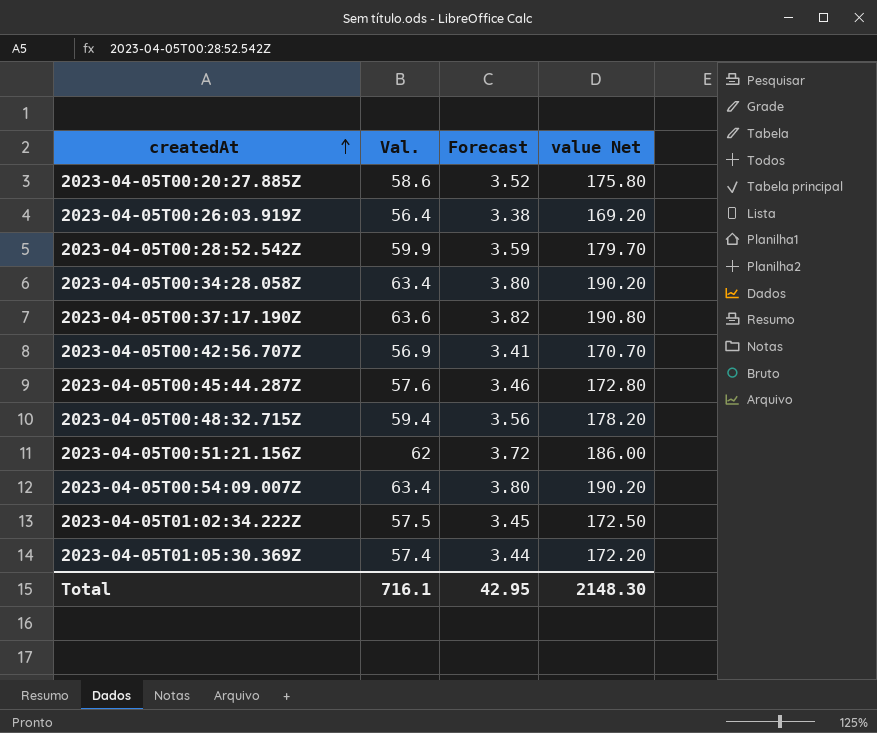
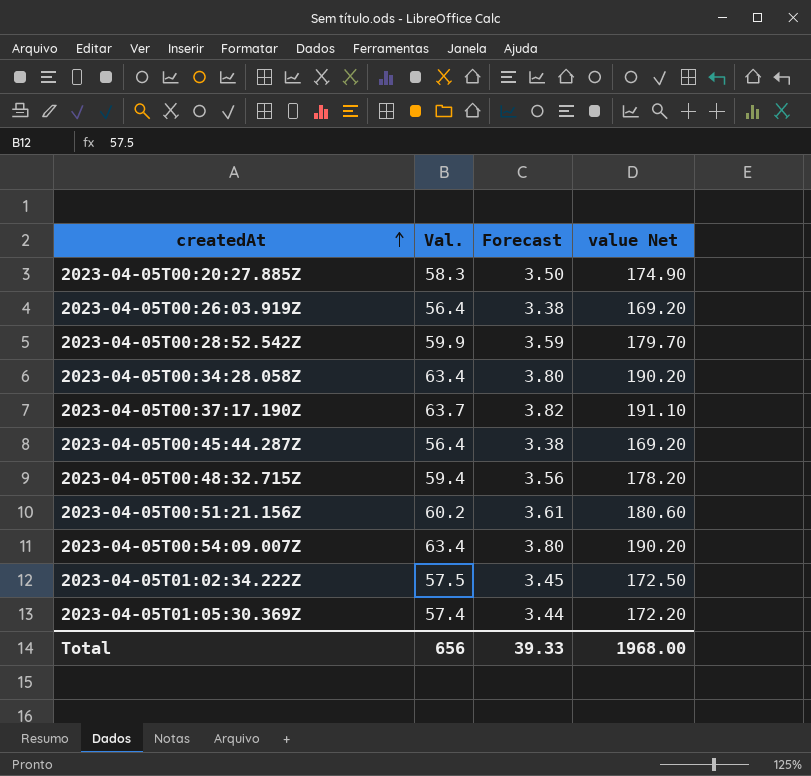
row 2023-04-05T00:42:56.707Z: 56.9 | 3.41 | 170.70 -> none
2023-04-05T00:20:27.885Z | Val.: 58.6 -> 58.3
2023-04-05T00:20:27.885Z | Forecast: 3.52 -> 3.50
2023-04-05T00:20:27.885Z | value Net: 175.80 -> 174.90
2023-04-05T00:37:17.190Z | Val.: 63.6 -> 63.7
2023-04-05T00:37:17.190Z | value Net: 190.80 -> 191.10
2023-04-05T00:45:44.287Z | Val.: 57.6 -> 56.4
2023-04-05T00:45:44.287Z | Forecast: 3.46 -> 3.38
2023-04-05T00:45:44.287Z | value Net: 172.80 -> 169.20
2023-04-05T00:51:21.156Z | Val.: 62 -> 60.2
2023-04-05T00:51:21.156Z | Forecast: 3.72 -> 3.61
2023-04-05T00:51:21.156Z | value Net: 186.00 -> 180.60
Total | Val.: 716.1 -> 656
Total | Forecast: 42.95 -> 39.33
Total | value Net: 2148.30 -> 1968.00

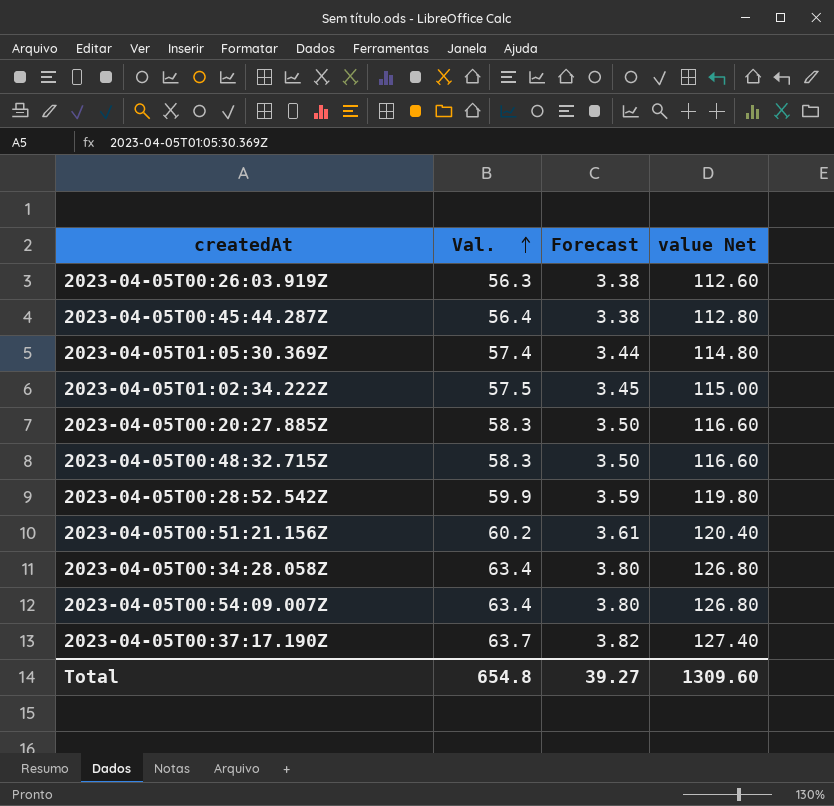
row order: createdAt ascending -> Val. ascending
column value Net | formula: [Val.] * 3 -> [Val.] * 2
2023-04-05T00:26:03.919Z | Val.: 56.4 -> 56.3
2023-04-05T00:48:32.715Z | Val.: 59.4 -> 58.3
2023-04-05T00:48:32.715Z | Forecast: 3.56 -> 3.50
Total | Val.: 656 -> 654.8
Total | Forecast: 39.33 -> 39.27
Total | value Net: 1968.00 -> 1309.60

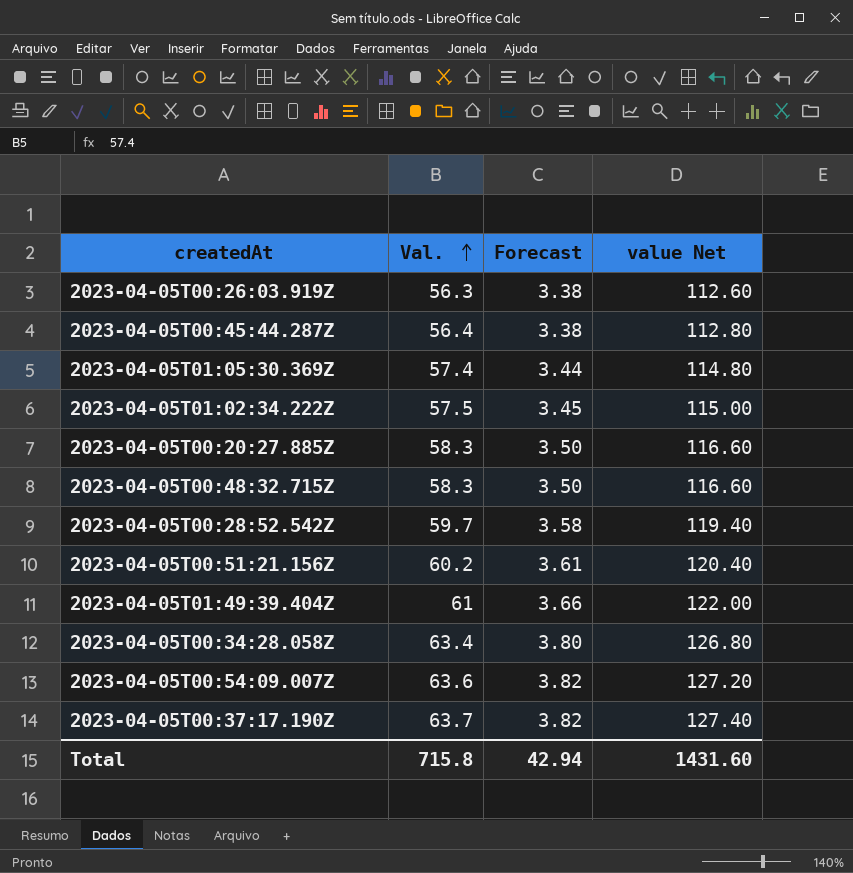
2023-04-05T00:28:52.542Z | Val.: 59.9 -> 59.7
2023-04-05T00:28:52.542Z | Forecast: 3.59 -> 3.58
2023-04-05T00:28:52.542Z | value Net: 119.80 -> 119.40
row 2023-04-05T01:49:39.404Z: none -> 61 | 3.66 | 122.00
2023-04-05T00:54:09.007Z | Val.: 63.4 -> 63.6
2023-04-05T00:54:09.007Z | Forecast: 3.80 -> 3.82
2023-04-05T00:54:09.007Z | value Net: 126.80 -> 127.20
Total | Val.: 654.8 -> 715.8
Total | Forecast: 39.27 -> 42.94
Total | value Net: 1309.60 -> 1431.60

